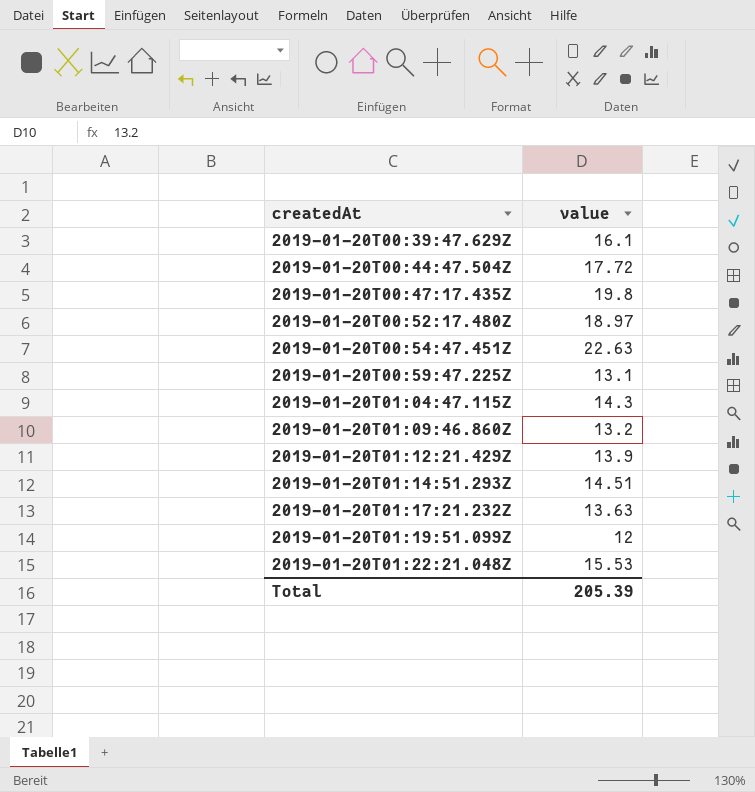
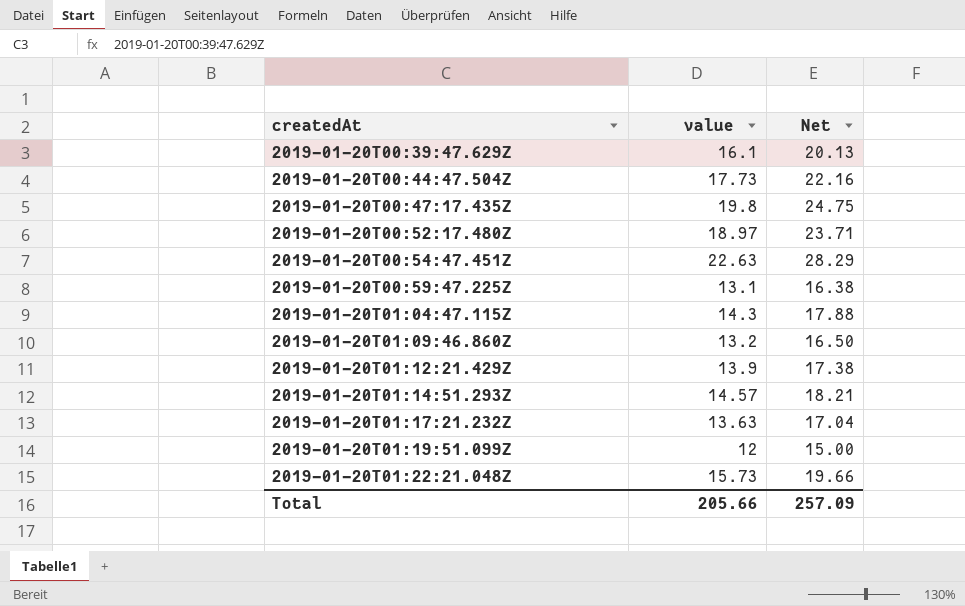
column Net | formula: none -> [value] * 1.25
2019-01-20T00:44:47.504Z | value: 17.72 -> 17.73
2019-01-20T01:14:51.293Z | value: 14.51 -> 14.57
2019-01-20T01:22:21.048Z | value: 15.53 -> 15.73
Total | value: 205.39 -> 205.66

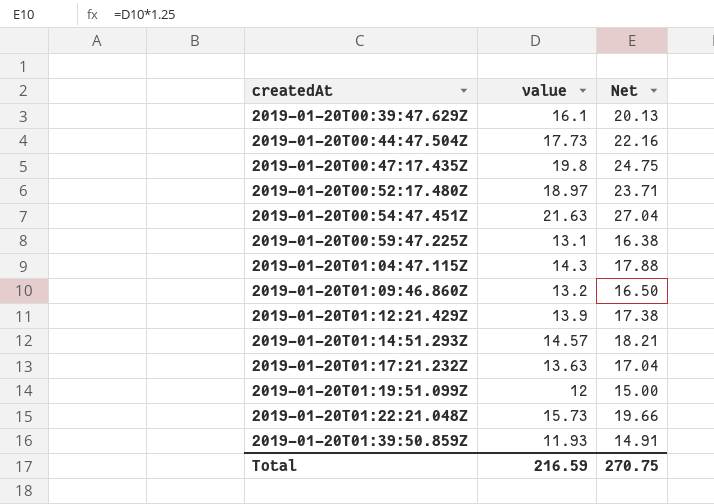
2019-01-20T00:54:47.451Z | value: 22.63 -> 21.63
2019-01-20T00:54:47.451Z | Net: 28.29 -> 27.04
row 2019-01-20T01:39:50.859Z: none -> 11.93 | 14.91
Total | value: 205.66 -> 216.59
Total | Net: 257.09 -> 270.75

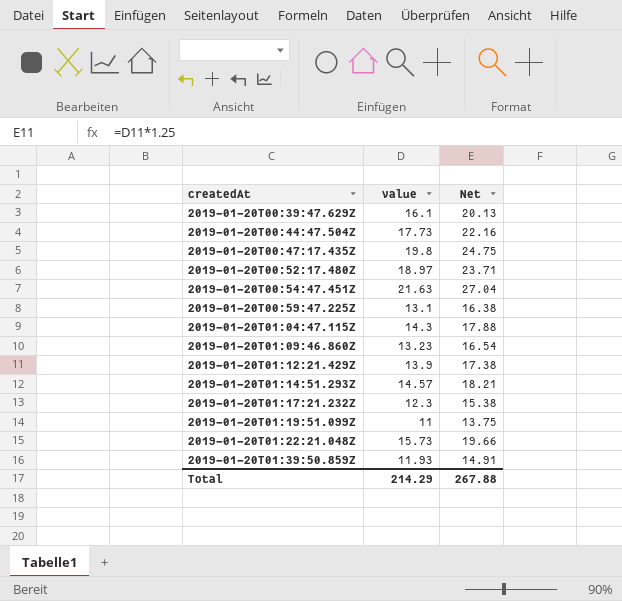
2019-01-20T01:09:46.860Z | value: 13.2 -> 13.23
2019-01-20T01:09:46.860Z | Net: 16.50 -> 16.54
2019-01-20T01:17:21.232Z | value: 13.63 -> 12.3
2019-01-20T01:17:21.232Z | Net: 17.04 -> 15.38
2019-01-20T01:19:51.099Z | value: 12 -> 11
2019-01-20T01:19:51.099Z | Net: 15.00 -> 13.75
Total | value: 216.59 -> 214.29
Total | Net: 270.75 -> 267.88

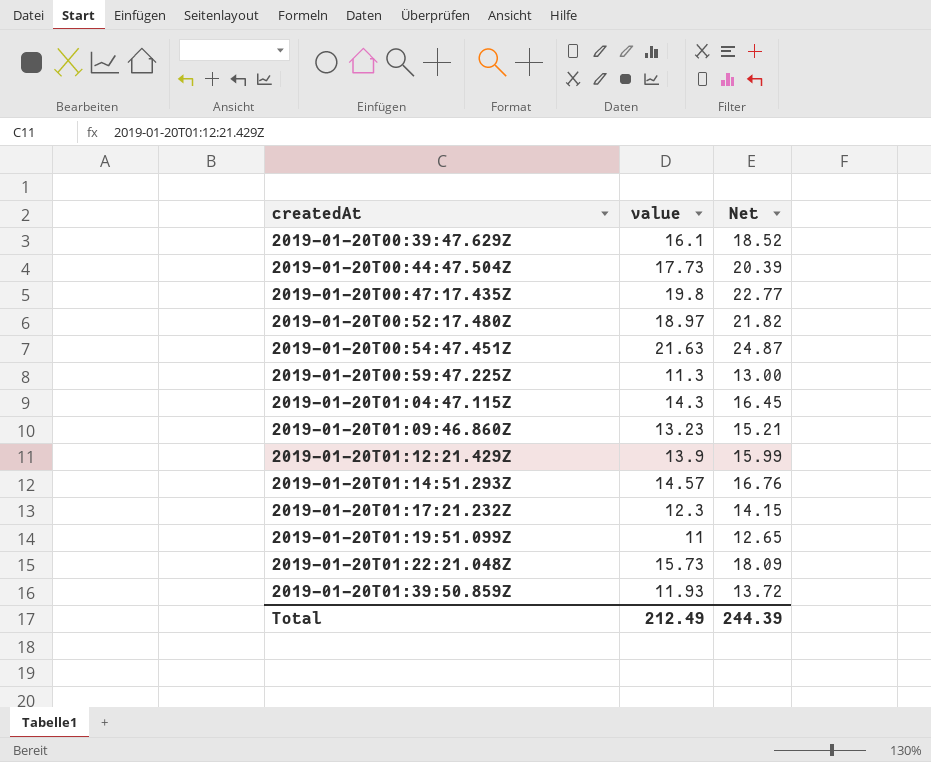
column Net | formula: [value] * 1.25 -> [value] * 1.15
2019-01-20T00:59:47.225Z | value: 13.1 -> 11.3
Total | value: 214.29 -> 212.49
Total | Net: 267.88 -> 244.39

